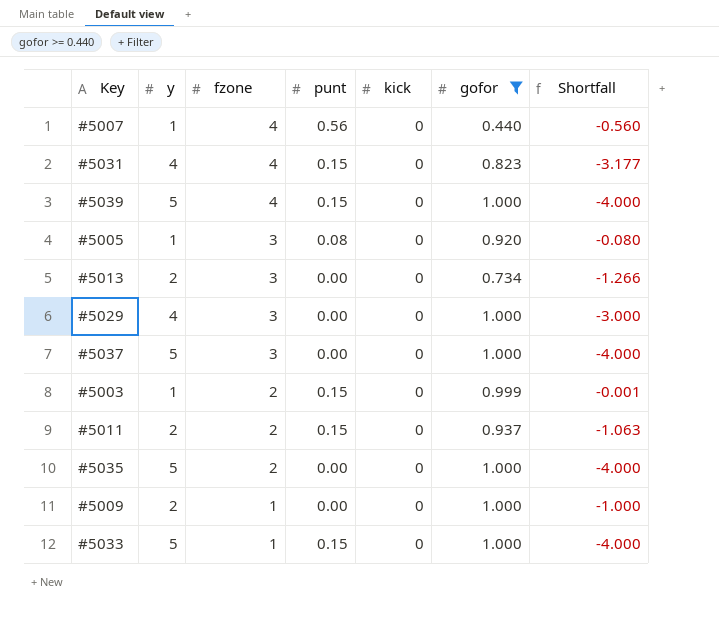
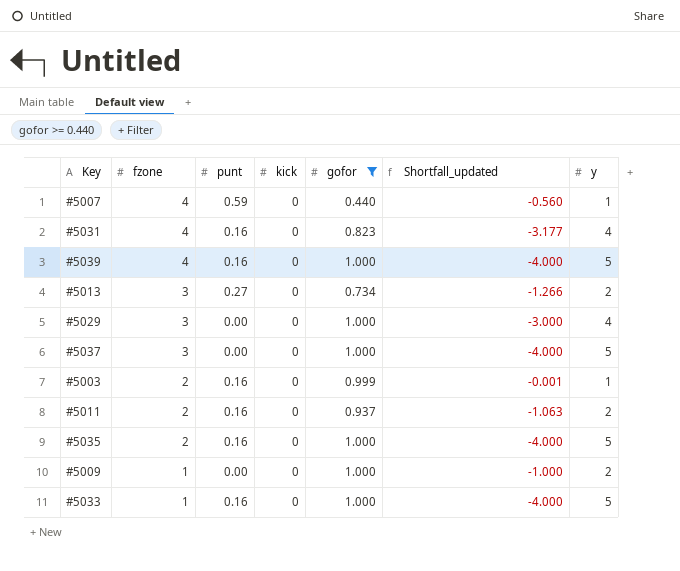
column name: Shortfall -> Shortfall_updated
column y | position: 2 -> 7
row #5005: 1 | 3 | 0.08 | 0 | 0.920 | -0.080 -> none
#5007 | punt: 0.56 -> 0.59
#5031 | punt: 0.15 -> 0.16
#5039 | punt: 0.15 -> 0.16
#5013 | punt: 0.00 -> 0.27
#5003 | punt: 0.15 -> 0.16
#5011 | punt: 0.15 -> 0.16
#5035 | punt: 0.00 -> 0.16
#5033 | punt: 0.15 -> 0.16

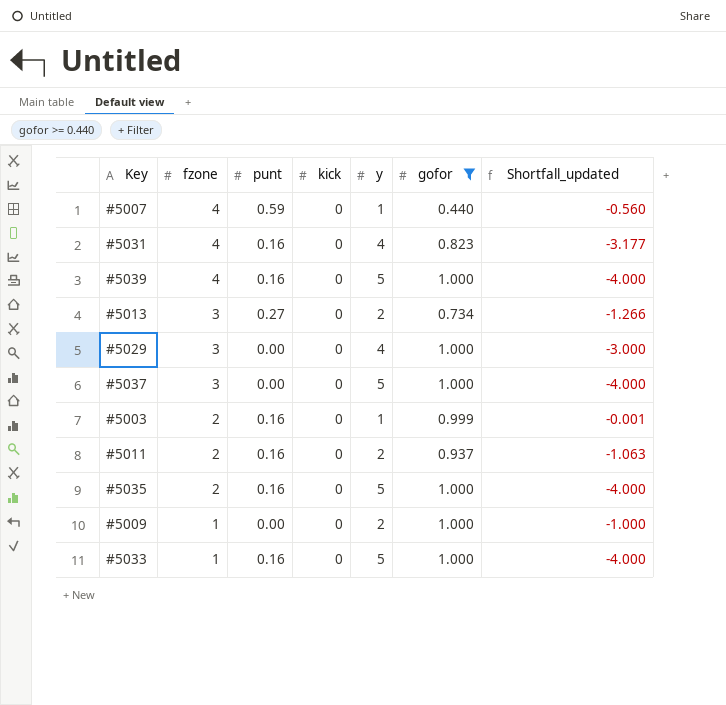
column y | position: 7 -> 5

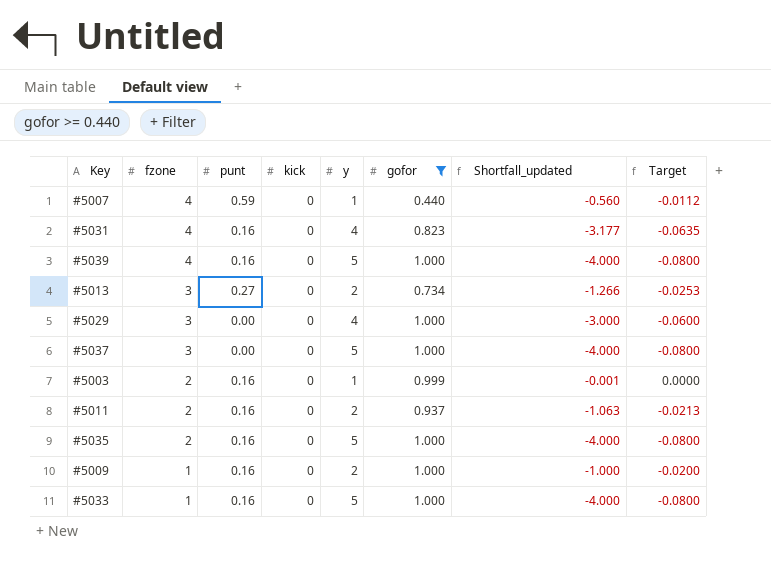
column Target | formula: none -> [Shortfall_updated] * 0.02
#5009 | punt: 0.00 -> 0.16

